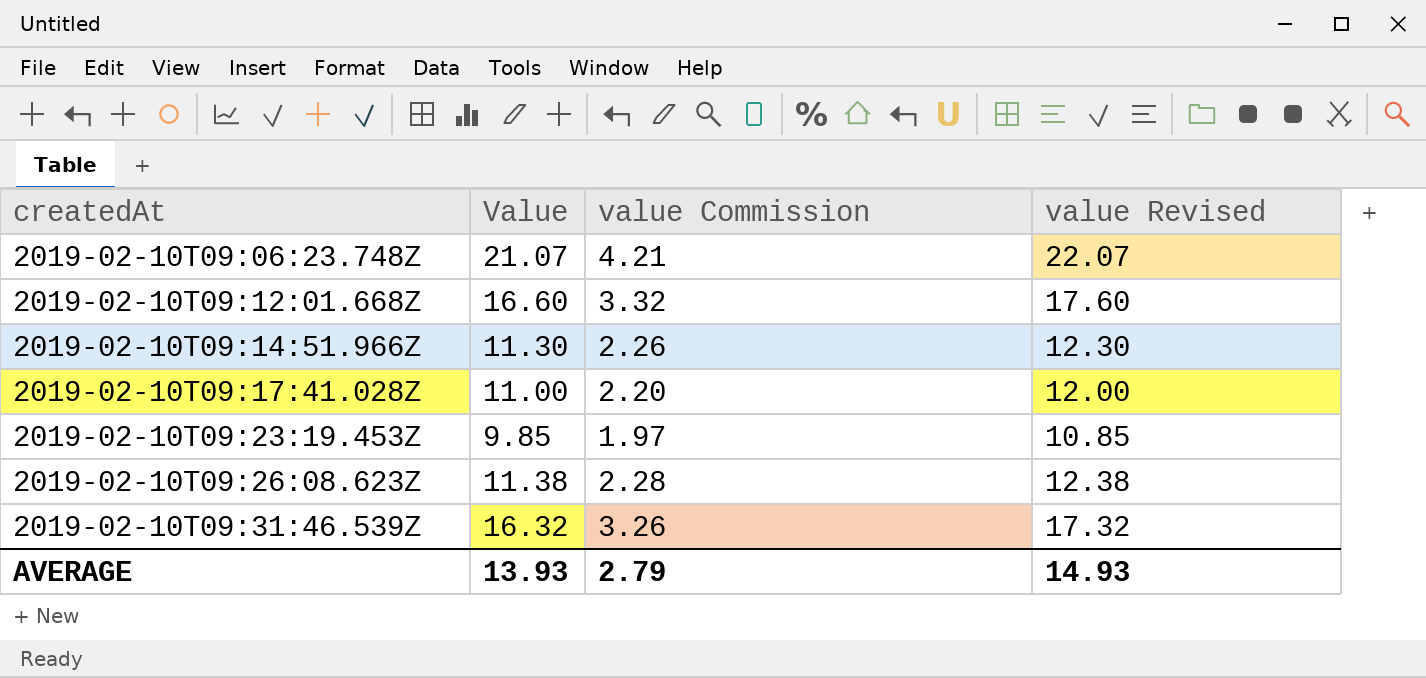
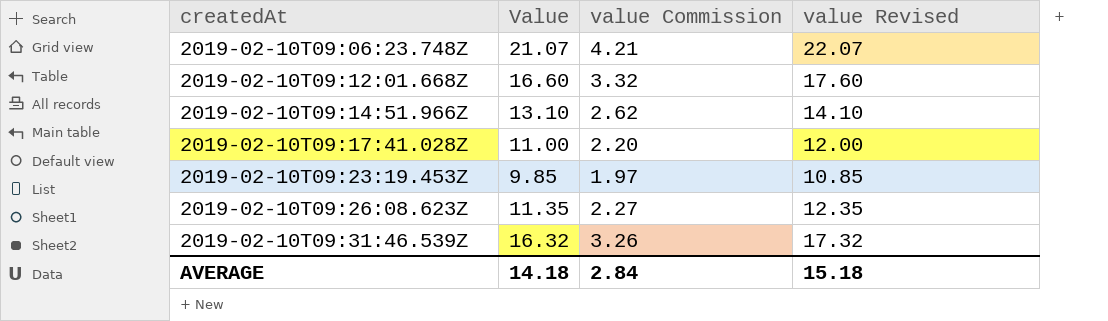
2019-02-10T09:14:51.966Z | Value: 11.30 -> 13.10
2019-02-10T09:14:51.966Z | value Commission: 2.26 -> 2.62
2019-02-10T09:14:51.966Z | value Revised: 12.30 -> 14.10
2019-02-10T09:26:08.623Z | Value: 11.38 -> 11.35
2019-02-10T09:26:08.623Z | value Commission: 2.28 -> 2.27
2019-02-10T09:26:08.623Z | value Revised: 12.38 -> 12.35
AVERAGE | Value: 13.93 -> 14.18
AVERAGE | value Commission: 2.79 -> 2.84
AVERAGE | value Revised: 14.93 -> 15.18

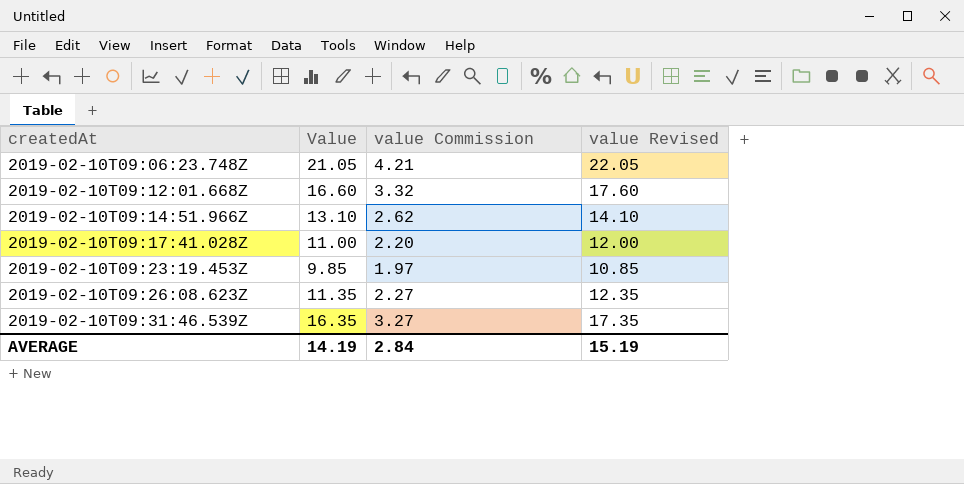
2019-02-10T09:06:23.748Z | Value: 21.07 -> 21.05
2019-02-10T09:06:23.748Z | value Revised: 22.07 -> 22.05
2019-02-10T09:31:46.539Z | Value: 16.32 -> 16.35
2019-02-10T09:31:46.539Z | value Commission: 3.26 -> 3.27
2019-02-10T09:31:46.539Z | value Revised: 17.32 -> 17.35
AVERAGE | Value: 14.18 -> 14.19
AVERAGE | value Revised: 15.18 -> 15.19

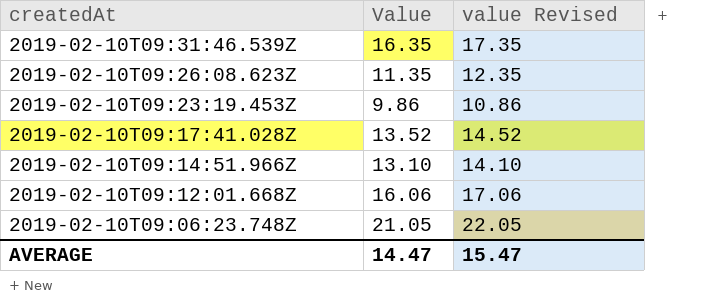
row order: createdAt ascending -> createdAt descending
column value Commission | formula: [Value] * 0.2 -> none
2019-02-10T09:23:19.453Z | Value: 9.85 -> 9.86
2019-02-10T09:23:19.453Z | value Revised: 10.85 -> 10.86
2019-02-10T09:17:41.028Z | Value: 11.00 -> 13.52
2019-02-10T09:17:41.028Z | value Revised: 12.00 -> 14.52
2019-02-10T09:12:01.668Z | Value: 16.60 -> 16.06
2019-02-10T09:12:01.668Z | value Revised: 17.60 -> 17.06
AVERAGE | Value: 14.19 -> 14.47
AVERAGE | value Revised: 15.19 -> 15.47

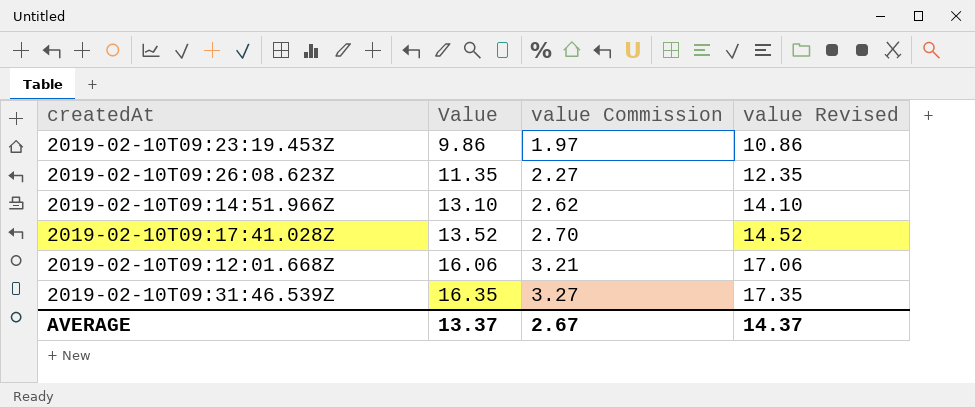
row order: createdAt descending -> Value ascending
column value Commission | formula: none -> [Value] * 0.2
row 2019-02-10T09:06:23.748Z: 21.05 | 22.05 -> none
AVERAGE | Value: 14.47 -> 13.37
AVERAGE | value Revised: 15.47 -> 14.37

